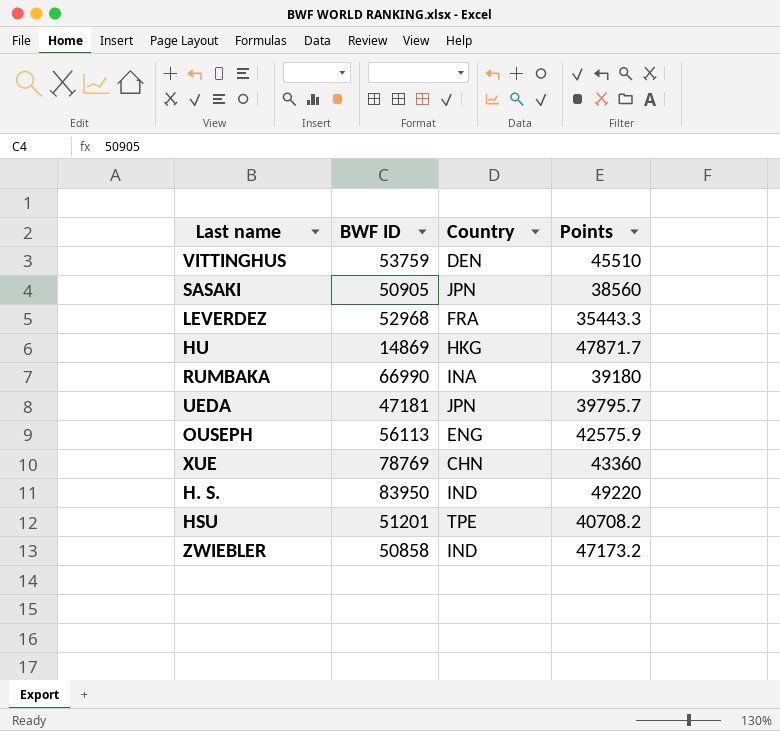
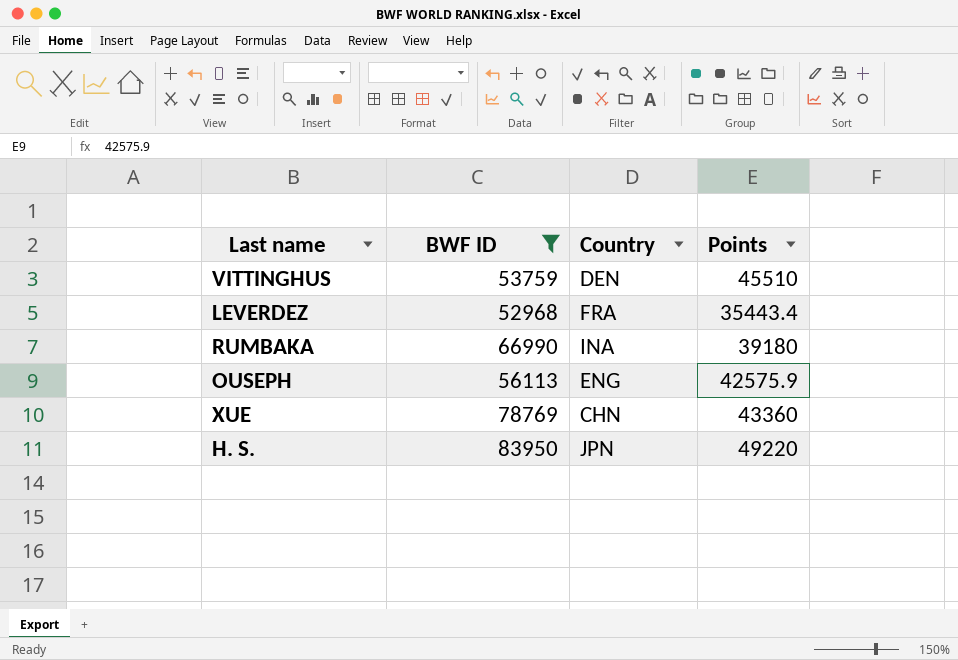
filter: none -> BWF ID >= 52968
LEVERDEZ | Points: 35443.3 -> 35443.4
H. S. | Country: IND -> JPN

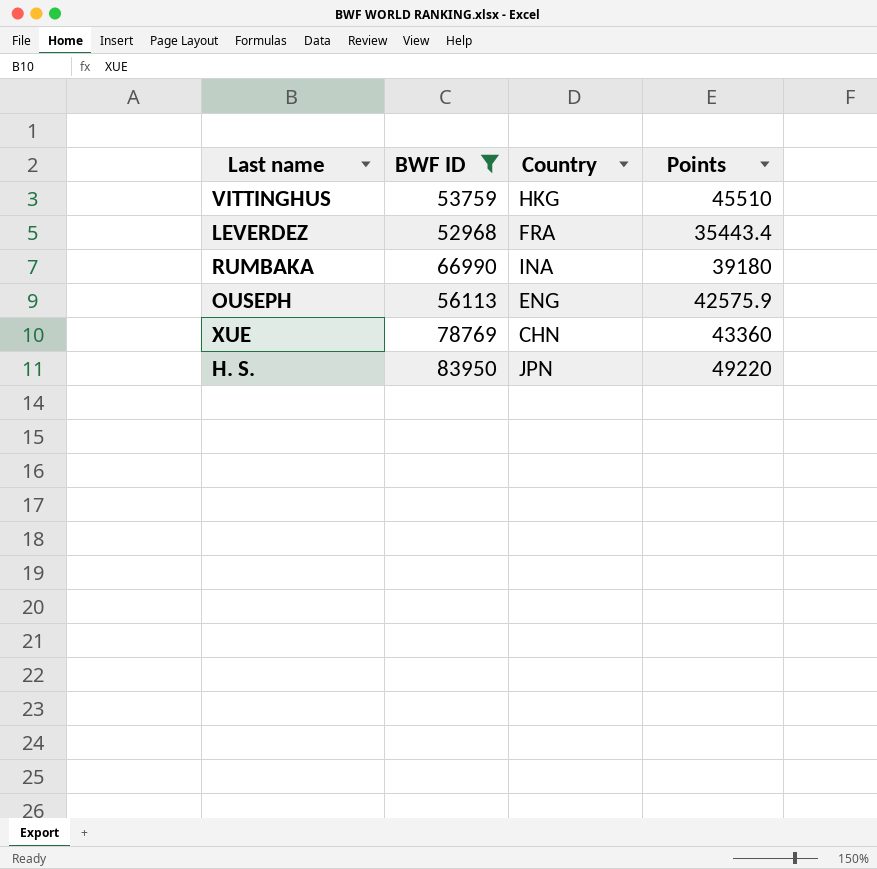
VITTINGHUS | Country: DEN -> HKG

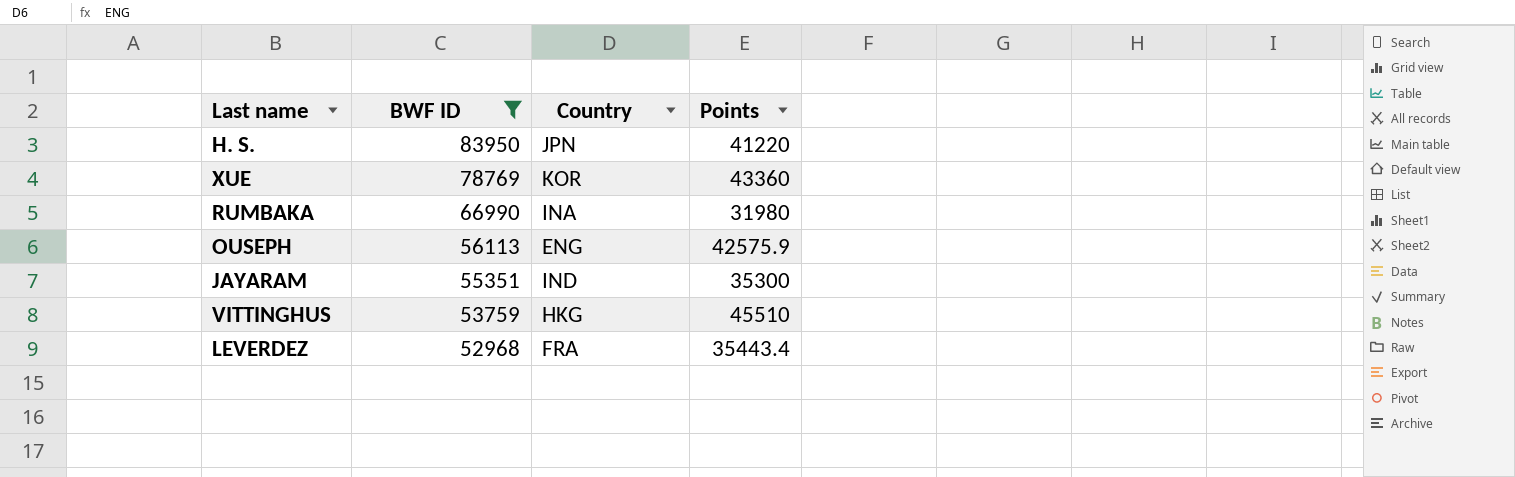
row order: none -> BWF ID descending
H. S. | Points: 49220 -> 41220
XUE | Country: CHN -> KOR
RUMBAKA | Points: 39180 -> 31980
row JAYARAM: none -> 55351 | IND | 35300

